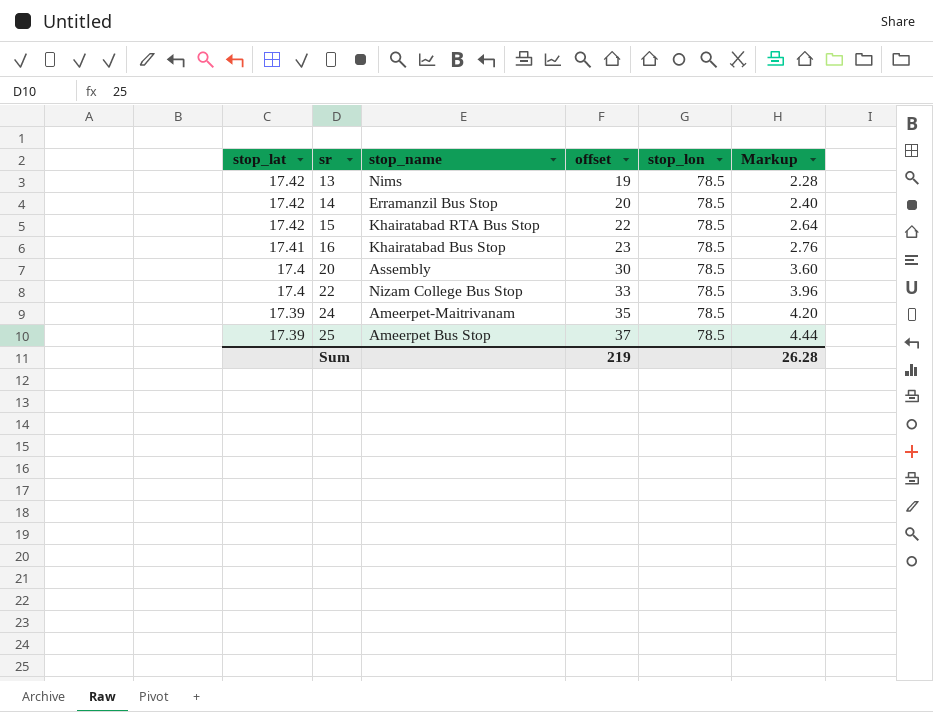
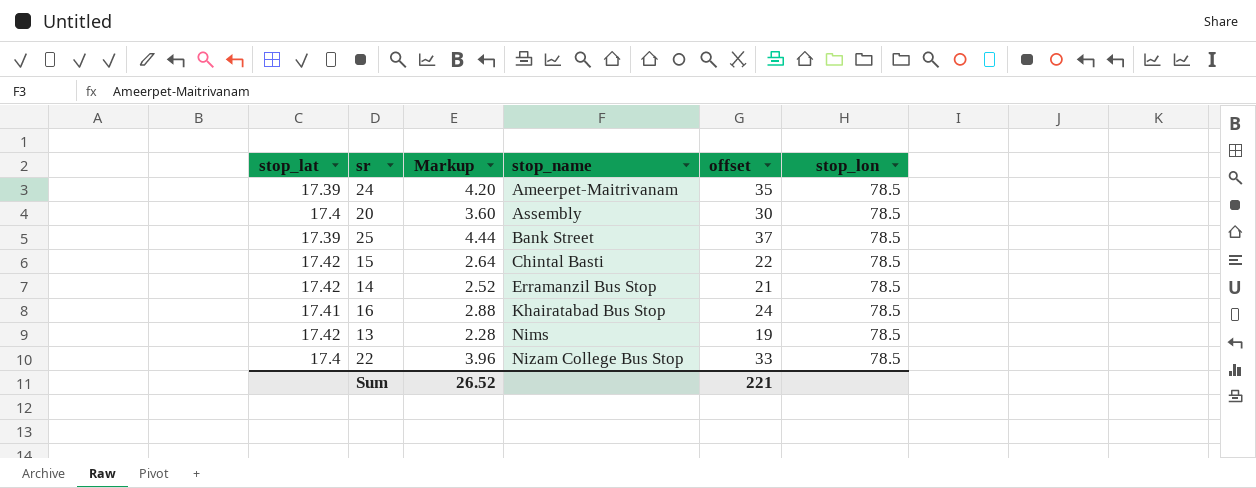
row order: stop_lat descending -> stop_name ascending
column Markup | position: 6 -> 3
25 | stop_name: Ameerpet Bus Stop -> Bank Street
15 | stop_name: Khairatabad RTA Bus Stop -> Chintal Basti
14 | Markup: 2.40 -> 2.52
14 | offset: 20 -> 21
16 | Markup: 2.76 -> 2.88
16 | offset: 23 -> 24
Sum | Markup: 26.28 -> 26.52
Sum | offset: 219 -> 221

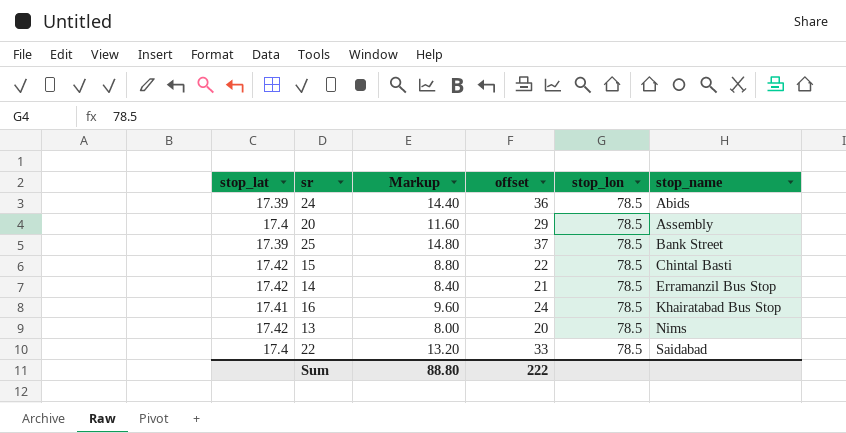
column Markup | formula: [offset] * 0.12 -> [offset] * 0.4
column stop_name | position: 4 -> 6
24 | offset: 35 -> 36
24 | stop_name: Ameerpet-Maitrivanam -> Abids
20 | offset: 30 -> 29
13 | offset: 19 -> 20
22 | stop_name: Nizam College Bus Stop -> Saidabad
Sum | Markup: 26.52 -> 88.80
Sum | offset: 221 -> 222

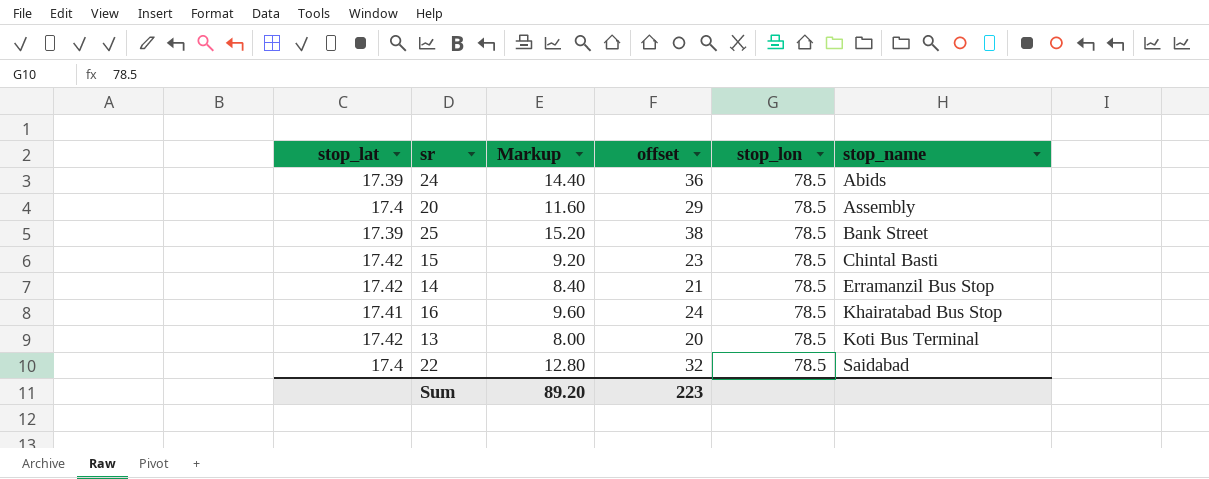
25 | Markup: 14.80 -> 15.20
25 | offset: 37 -> 38
15 | Markup: 8.80 -> 9.20
15 | offset: 22 -> 23
13 | stop_name: Nims -> Koti Bus Terminal
22 | Markup: 13.20 -> 12.80
22 | offset: 33 -> 32
Sum | Markup: 88.80 -> 89.20
Sum | offset: 222 -> 223

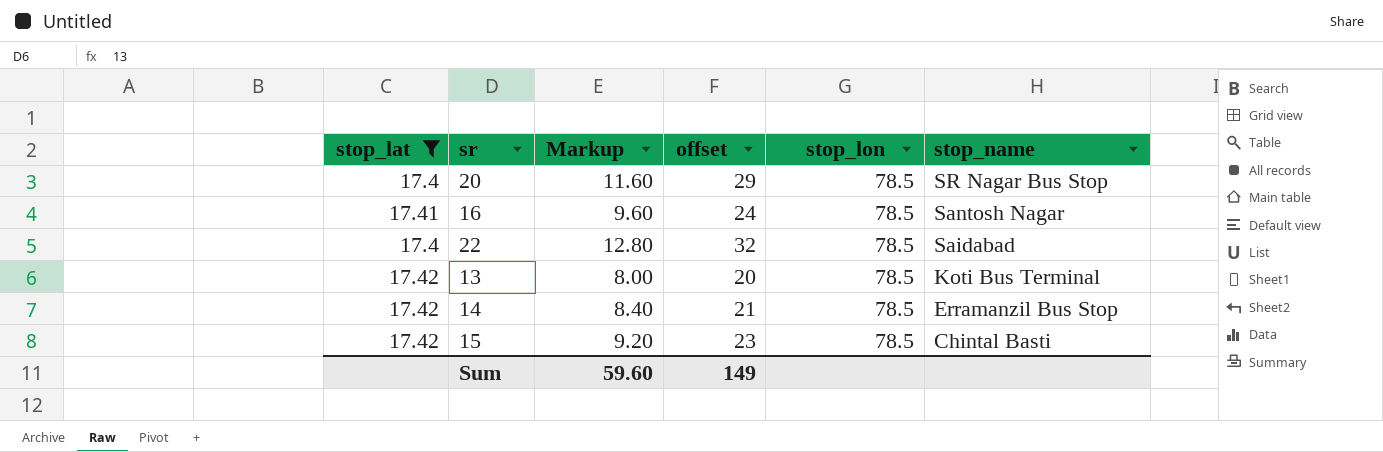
filter: none -> stop_lat != 17.39
row order: stop_name ascending -> stop_name descending
20 | stop_name: Assembly -> SR Nagar Bus Stop
16 | stop_name: Khairatabad Bus Stop -> Santosh Nagar
Sum | Markup: 89.20 -> 59.60
Sum | offset: 223 -> 149

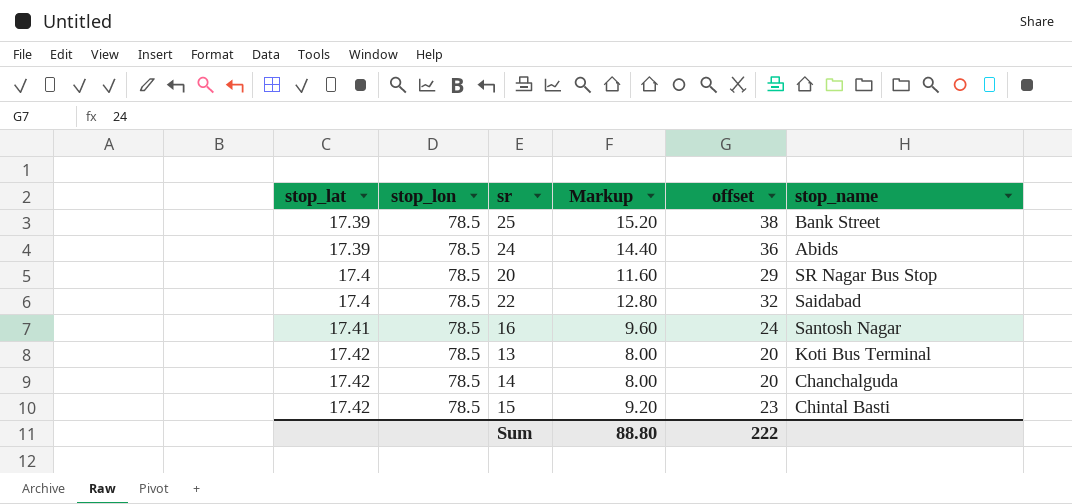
filter: stop_lat != 17.39 -> none
row order: stop_name descending -> stop_lat ascending
column stop_lon | position: 5 -> 2
14 | Markup: 8.40 -> 8.00
14 | offset: 21 -> 20
14 | stop_name: Erramanzil Bus Stop -> Chanchalguda
Sum | Markup: 59.60 -> 88.80
Sum | offset: 149 -> 222

